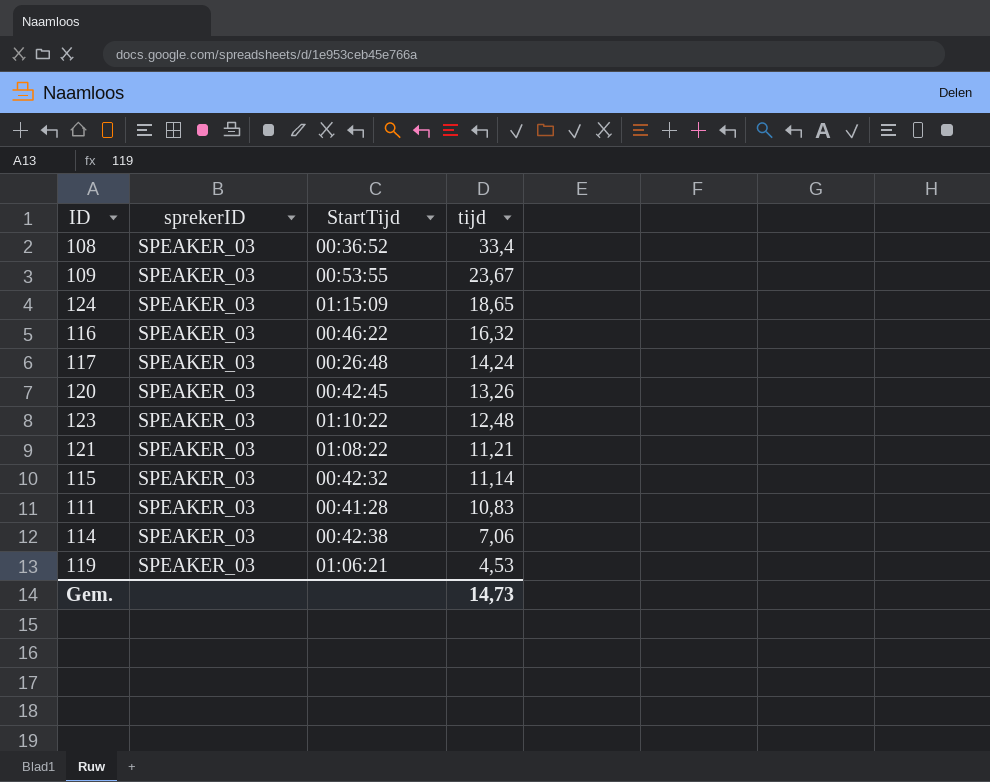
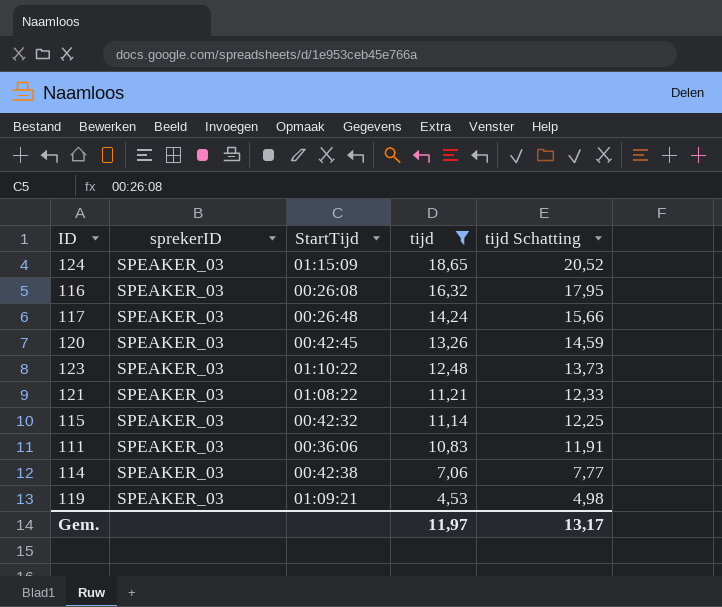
filter: none -> tijd <= 18,65
column tijd Schatting | formula: none -> [tijd] * 1,1
116 | StartTijd: 00:46:22 -> 00:26:08
111 | StartTijd: 00:41:28 -> 00:36:06
119 | StartTijd: 01:06:21 -> 01:09:21
Gem. | tijd: 14,73 -> 11,97

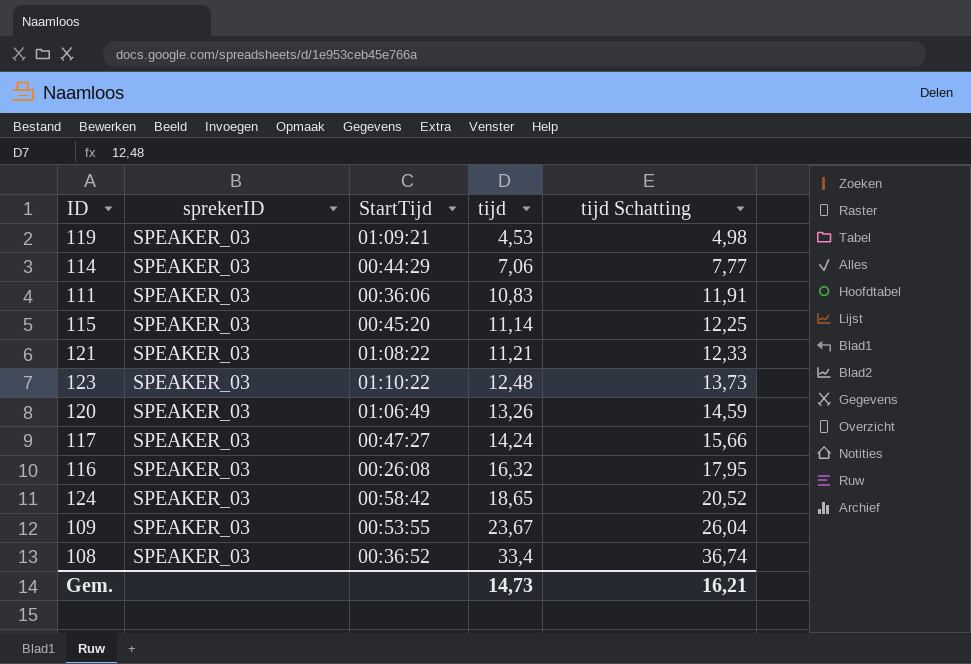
filter: tijd <= 18,65 -> none
row order: tijd descending -> tijd ascending
114 | StartTijd: 00:42:38 -> 00:44:29
115 | StartTijd: 00:42:32 -> 00:45:20
120 | StartTijd: 00:42:45 -> 01:06:49
117 | StartTijd: 00:26:48 -> 00:47:27
124 | StartTijd: 01:15:09 -> 00:58:42
Gem. | tijd: 11,97 -> 14,73
Gem. | tijd Schatting: 13,17 -> 16,21

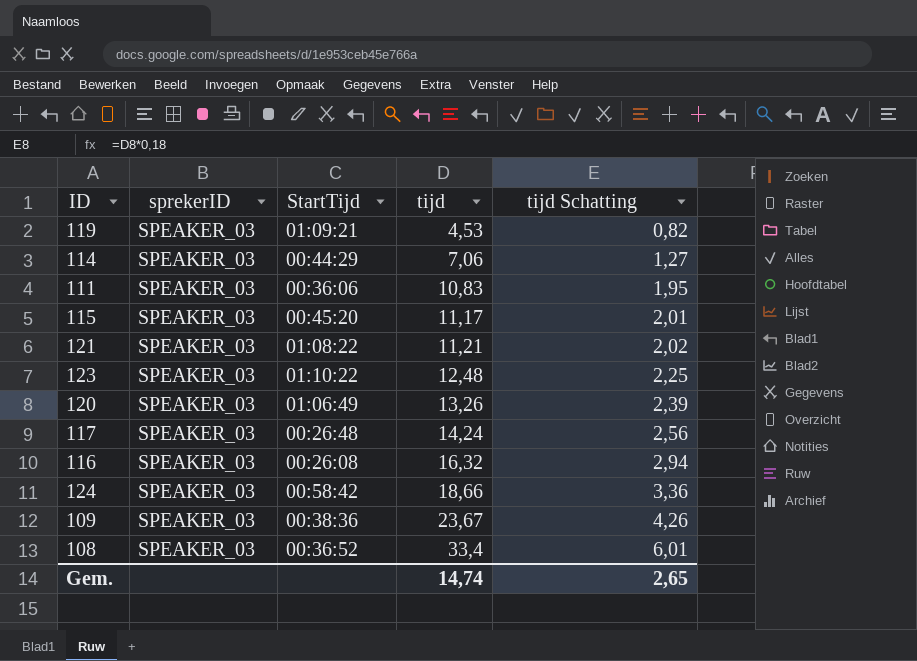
column tijd Schatting | formula: [tijd] * 1,1 -> [tijd] * 0,18
115 | tijd: 11,14 -> 11,17
117 | StartTijd: 00:47:27 -> 00:26:48
124 | tijd: 18,65 -> 18,66
109 | StartTijd: 00:53:55 -> 00:38:36
Gem. | tijd: 14,73 -> 14,74
Gem. | tijd Schatting: 16,21 -> 2,65

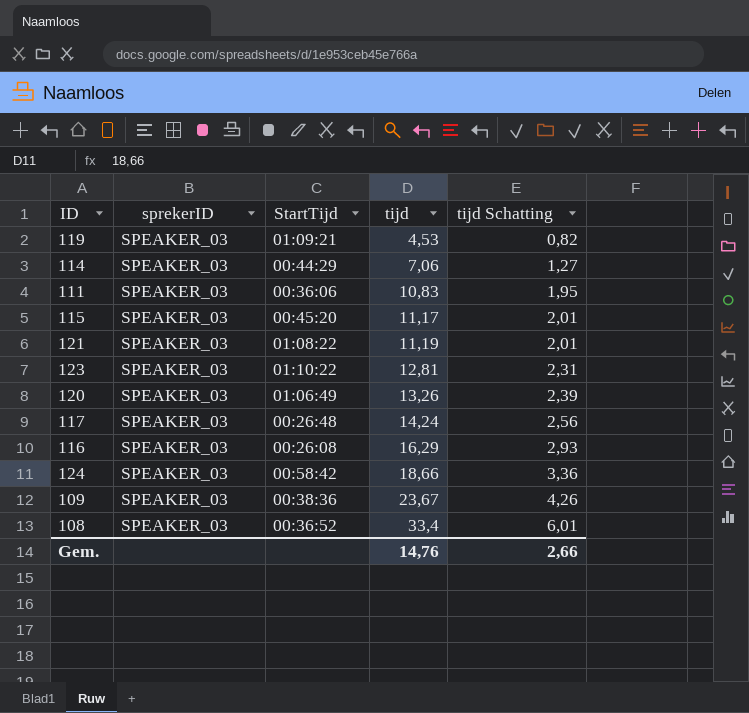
121 | tijd: 11,21 -> 11,19
121 | tijd Schatting: 2,02 -> 2,01
123 | tijd: 12,48 -> 12,81
123 | tijd Schatting: 2,25 -> 2,31
116 | tijd: 16,32 -> 16,29
116 | tijd Schatting: 2,94 -> 2,93
Gem. | tijd: 14,74 -> 14,76
Gem. | tijd Schatting: 2,65 -> 2,66

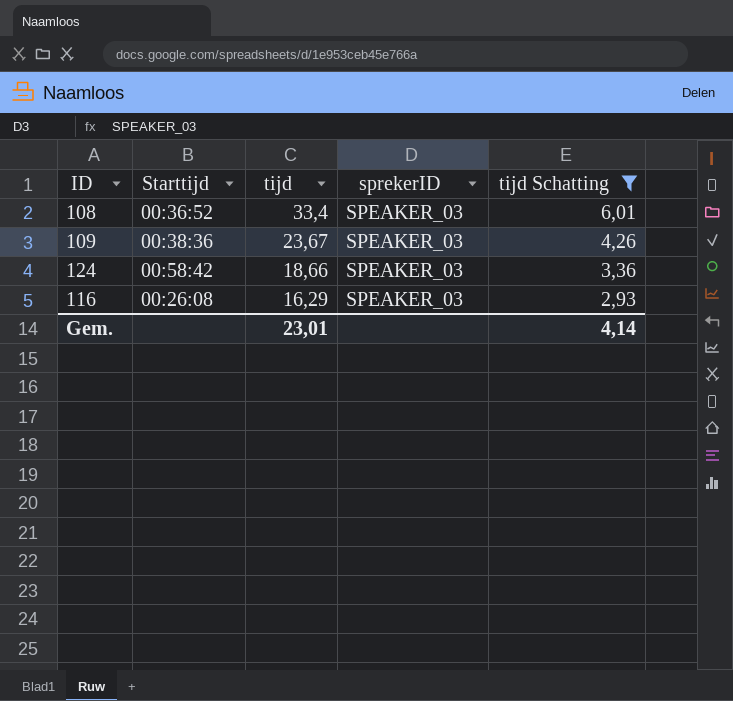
filter: none -> tijd Schatting >= 2,93
row order: tijd ascending -> tijd descending
column name: StartTijd -> Starttijd
column sprekerID | position: 2 -> 4
Gem. | tijd: 14,76 -> 23,01
Gem. | tijd Schatting: 2,66 -> 4,14

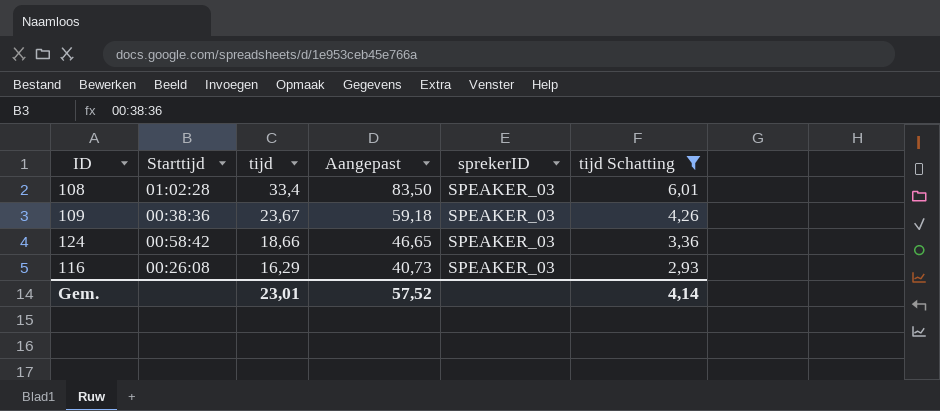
column Aangepast | formula: none -> [tijd] * 2,5
108 | Starttijd: 00:36:52 -> 01:02:28

